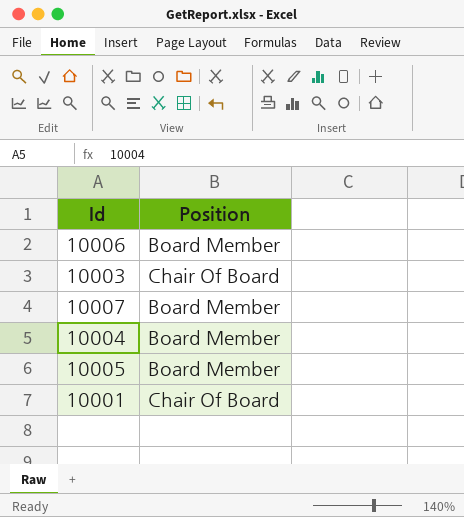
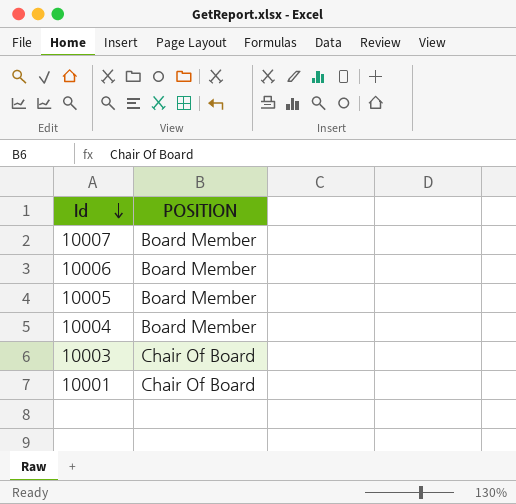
row order: none -> Id descending
column name: Position -> POSITION

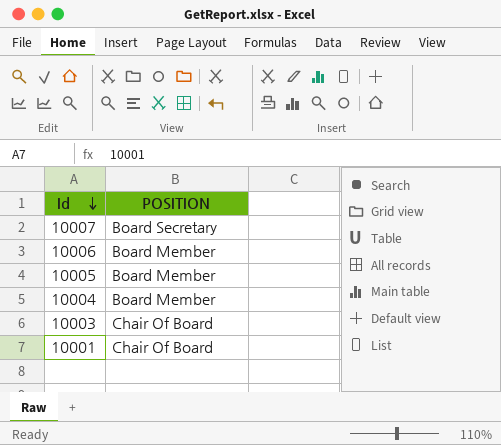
10007 | POSITION: Board Member -> Board Secretary

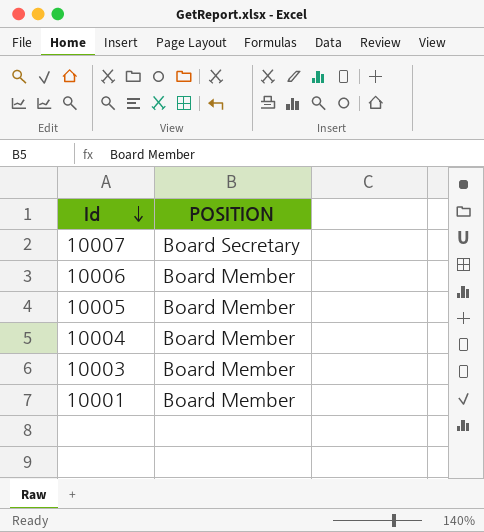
10003 | POSITION: Chair Of Board -> Board Member
10001 | POSITION: Chair Of Board -> Board Member

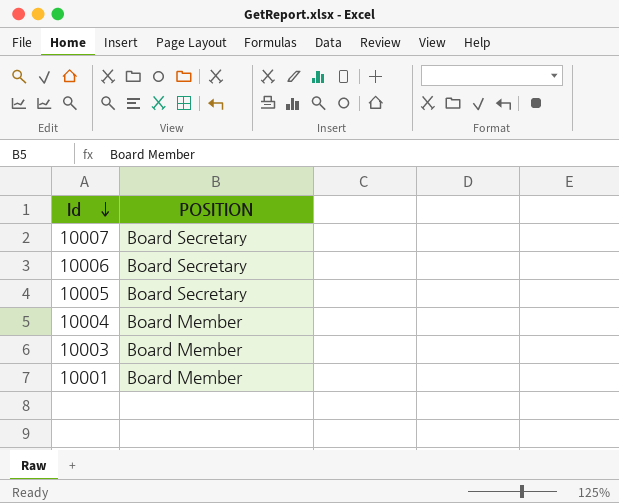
10006 | POSITION: Board Member -> Board Secretary
10005 | POSITION: Board Member -> Board Secretary

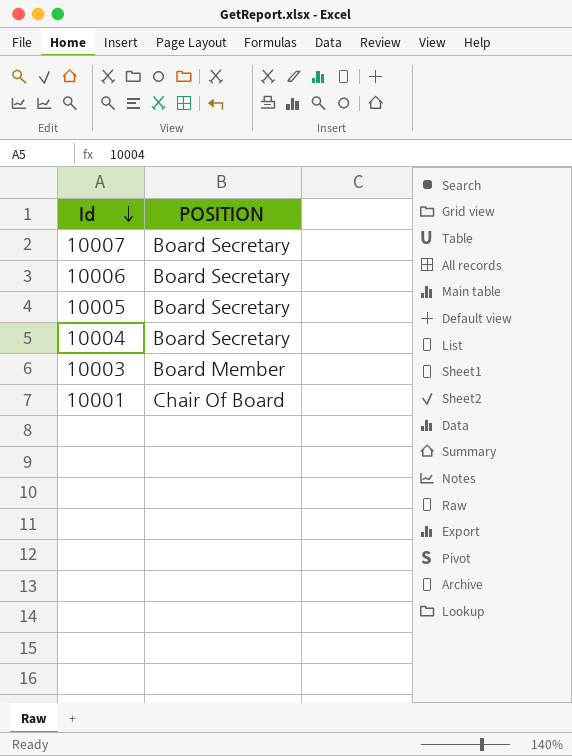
10004 | POSITION: Board Member -> Board Secretary
10001 | POSITION: Board Member -> Chair Of Board

